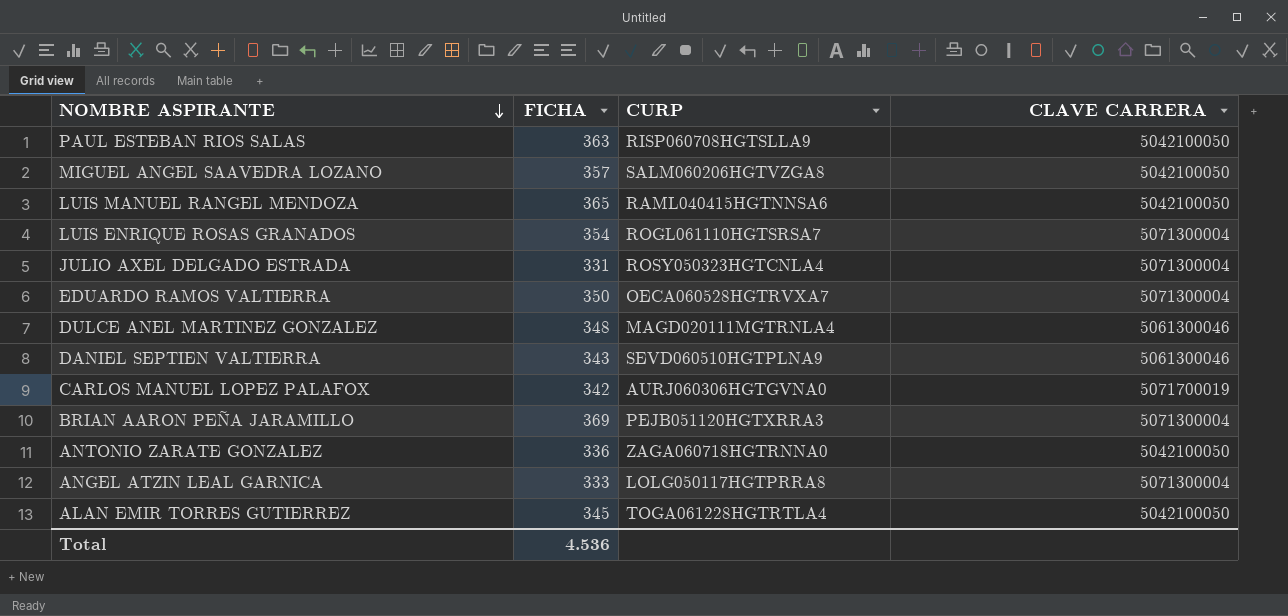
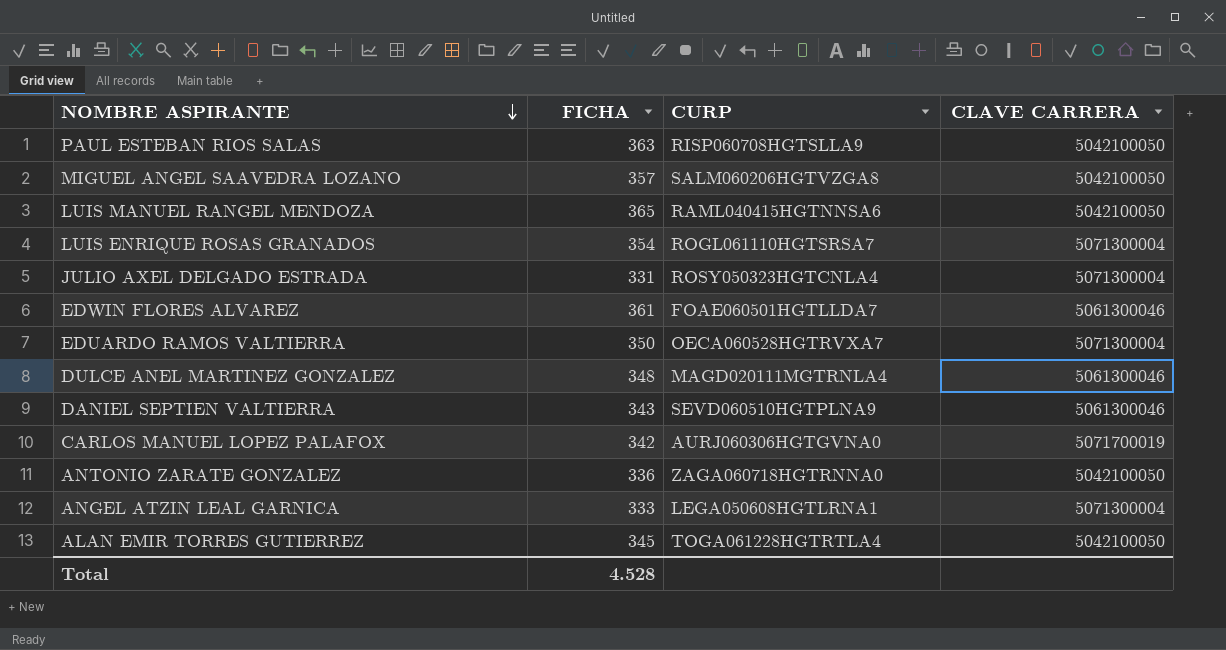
row BRIAN AARON PEÑA JARAMILLO: 369 | PEJB051120HGTXRRA3 | 5071300004 -> none
row EDWIN FLORES ALVAREZ: none -> 361 | FOAE060501HGTLLDA7 | 5061300046
ANGEL ATZIN LEAL GARNICA | CURP: LOLG050117HGTPRRA8 -> LEGA050608HGTLRNA1
Total | FICHA: 4.536 -> 4.528

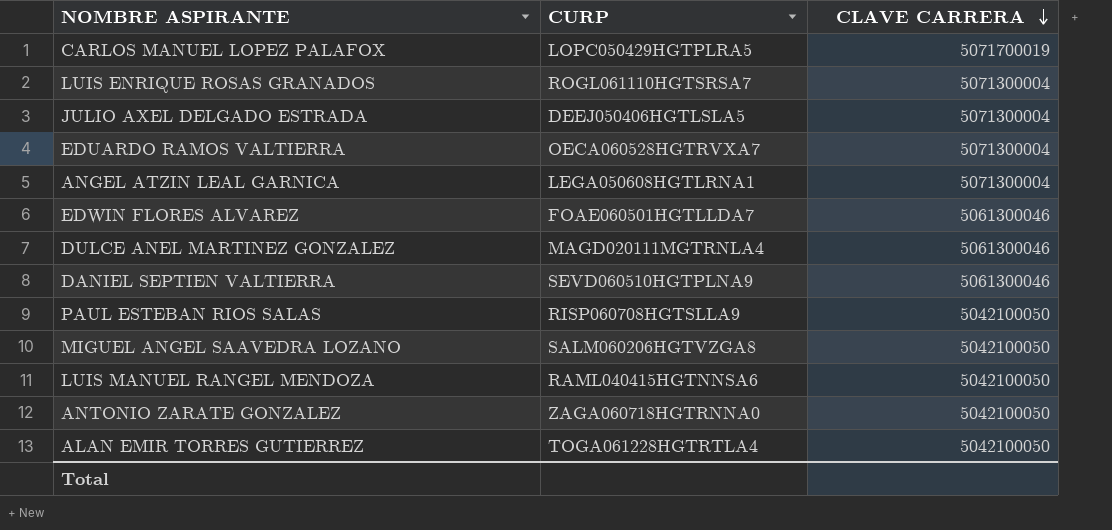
row order: NOMBRE ASPIRANTE descending -> CLAVE CARRERA descending
column FICHA | position: 2 -> none
CARLOS MANUEL LOPEZ PALAFOX | CURP: AURJ060306HGTGVNA0 -> LOPC050429HGTPLRA5
JULIO AXEL DELGADO ESTRADA | CURP: ROSY050323HGTCNLA4 -> DEEJ050406HGTLSLA5

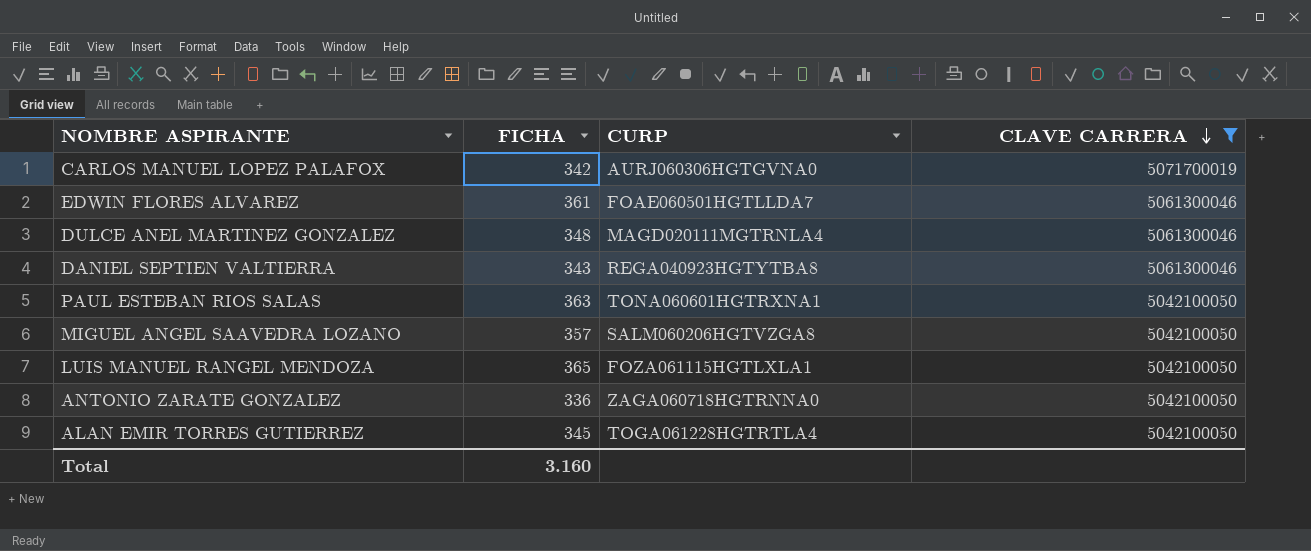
filter: none -> CLAVE CARRERA != 5071300004
column FICHA | position: none -> 2
CARLOS MANUEL LOPEZ PALAFOX | CURP: LOPC050429HGTPLRA5 -> AURJ060306HGTGVNA0
DANIEL SEPTIEN VALTIERRA | CURP: SEVD060510HGTPLNA9 -> REGA040923HGTYTBA8
PAUL ESTEBAN RIOS SALAS | CURP: RISP060708HGTSLLA9 -> TONA060601HGTRXNA1
LUIS MANUEL RANGEL MENDOZA | CURP: RAML040415HGTNNSA6 -> FOZA061115HGTLXLA1

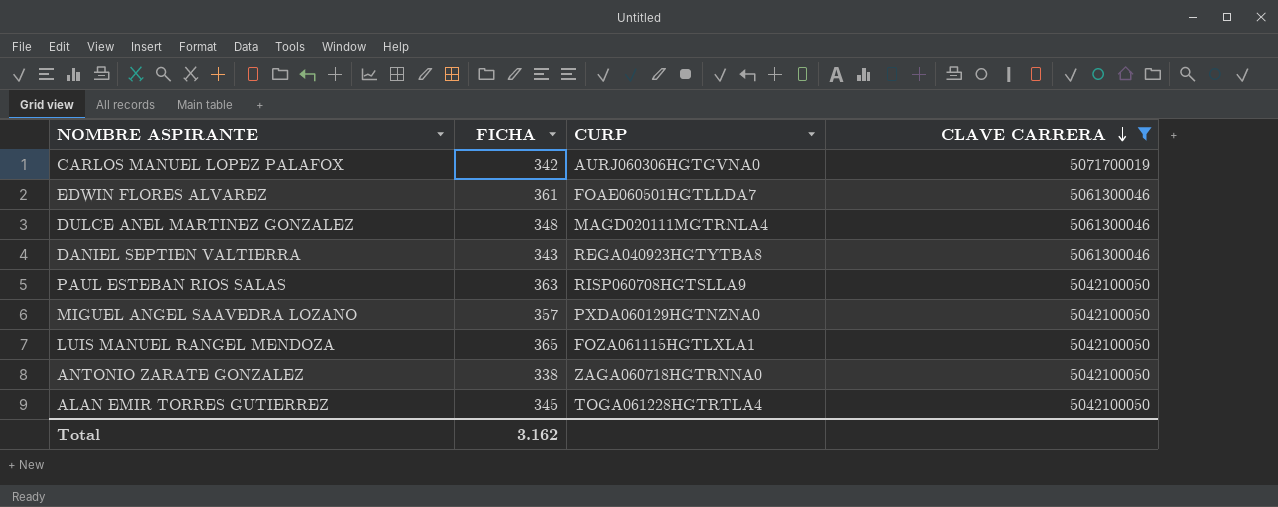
PAUL ESTEBAN RIOS SALAS | CURP: TONA060601HGTRXNA1 -> RISP060708HGTSLLA9
MIGUEL ANGEL SAAVEDRA LOZANO | CURP: SALM060206HGTVZGA8 -> PXDA060129HGTNZNA0
ANTONIO ZARATE GONZALEZ | FICHA: 336 -> 338
Total | FICHA: 3.160 -> 3.162

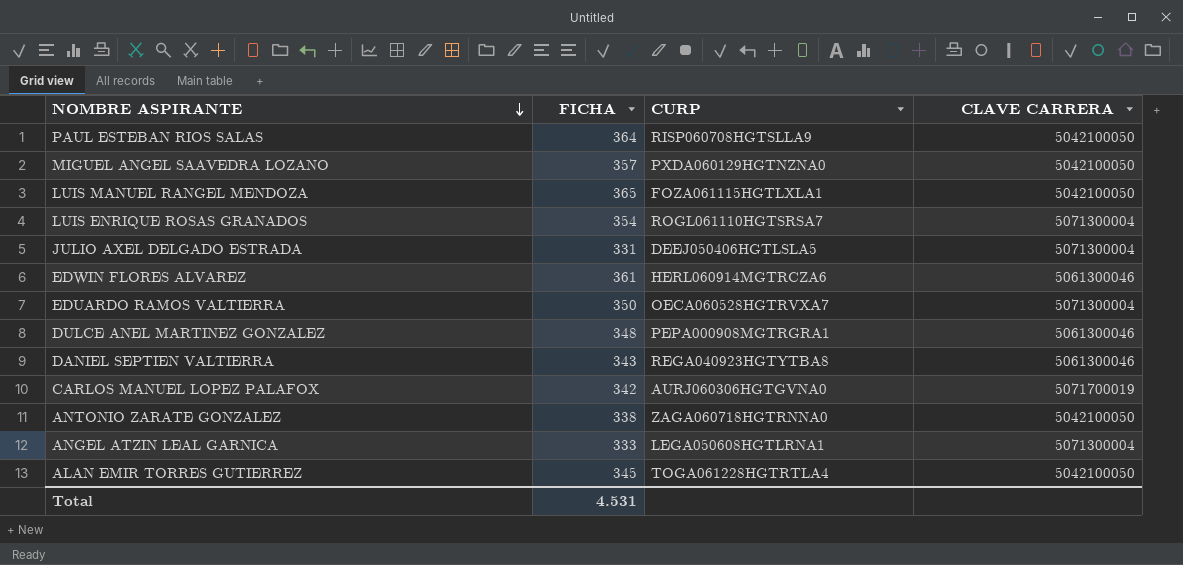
filter: CLAVE CARRERA != 5071300004 -> none
row order: CLAVE CARRERA descending -> NOMBRE ASPIRANTE descending
PAUL ESTEBAN RIOS SALAS | FICHA: 363 -> 364
EDWIN FLORES ALVAREZ | CURP: FOAE060501HGTLLDA7 -> HERL060914MGTRCZA6
DULCE ANEL MARTINEZ GONZALEZ | CURP: MAGD020111MGTRNLA4 -> PEPA000908MGTRGRA1
Total | FICHA: 3.162 -> 4.531

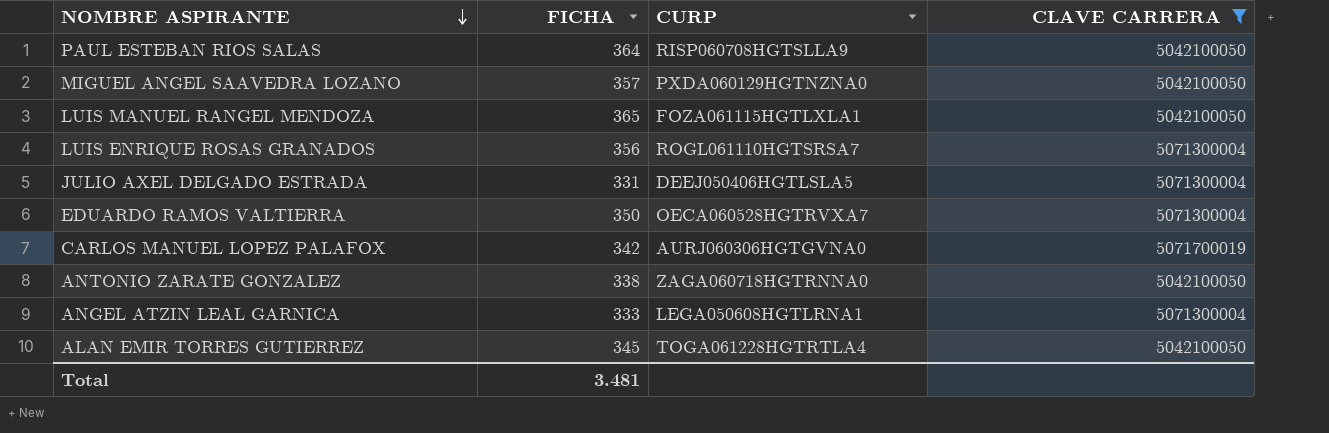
filter: none -> CLAVE CARRERA != 5061300046
LUIS ENRIQUE ROSAS GRANADOS | FICHA: 354 -> 356
Total | FICHA: 4.531 -> 3.481

